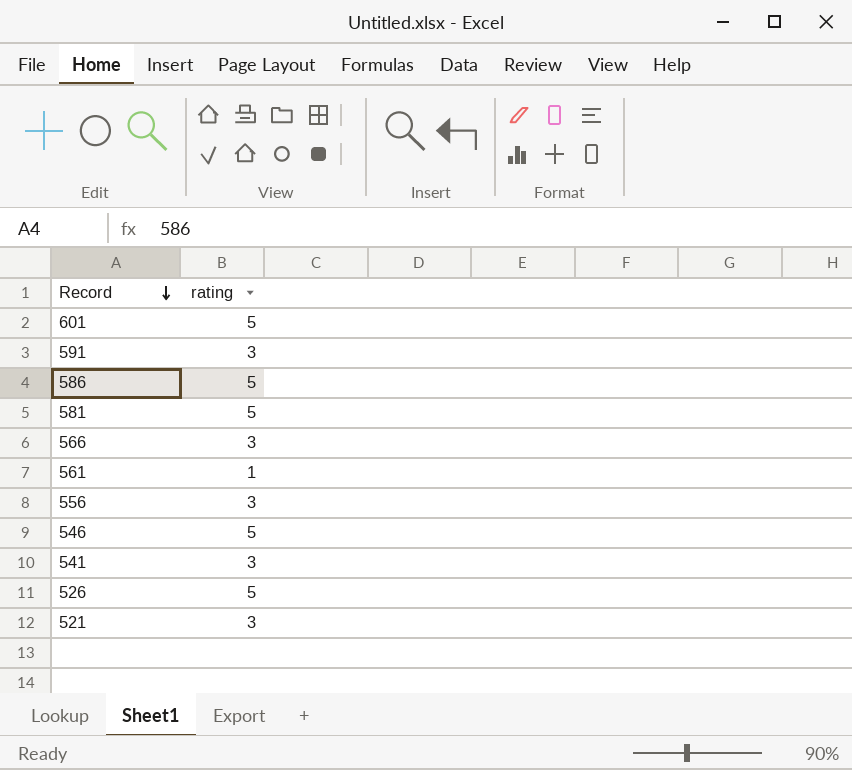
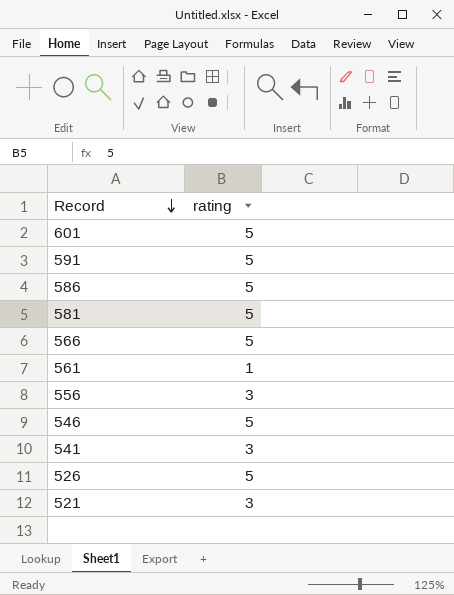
591 | rating: 3 -> 5
566 | rating: 3 -> 5

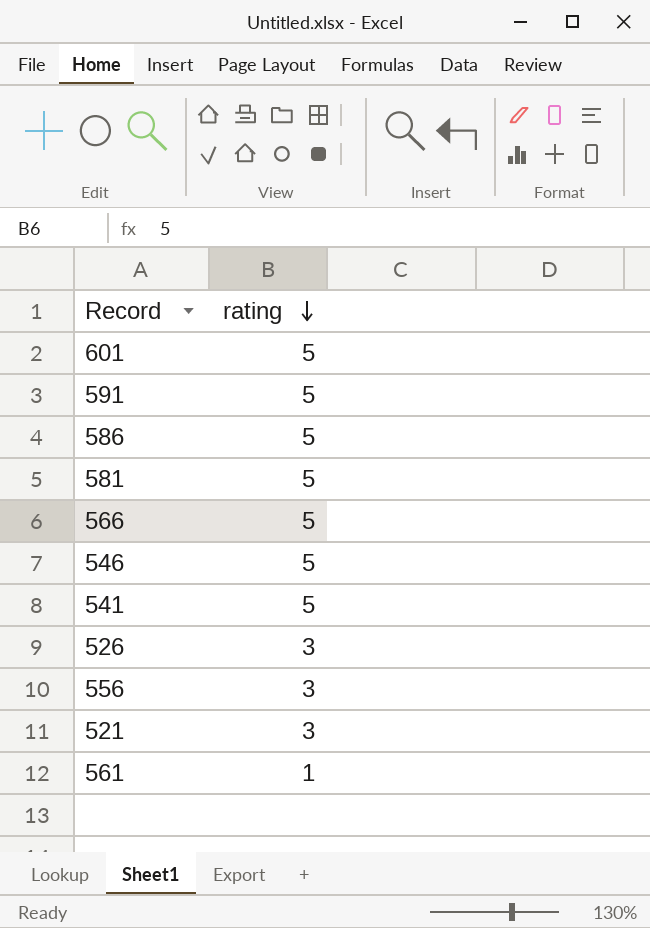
row order: Record descending -> rating descending
541 | rating: 3 -> 5
526 | rating: 5 -> 3

